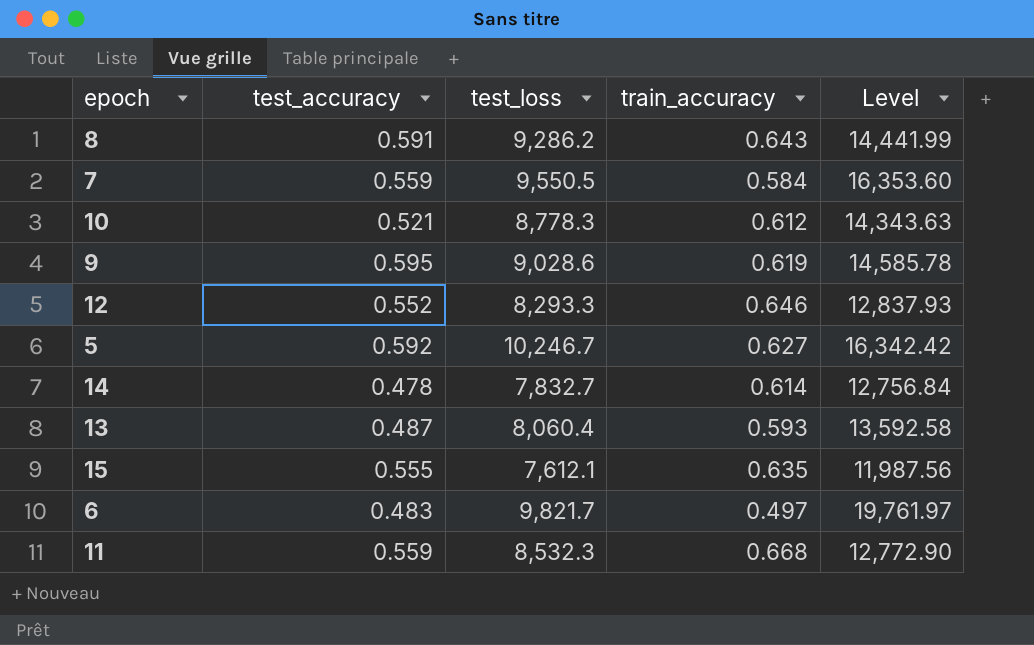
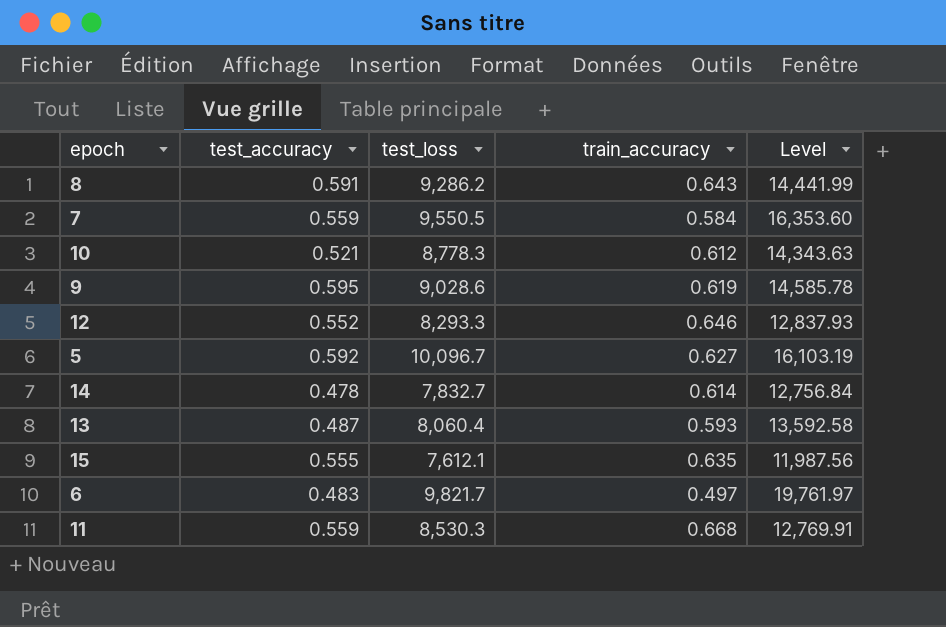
5 | test_loss: 10,246.7 -> 10,096.7
5 | Level: 16,342.42 -> 16,103.19
11 | test_loss: 8,532.3 -> 8,530.3
11 | Level: 12,772.90 -> 12,769.91

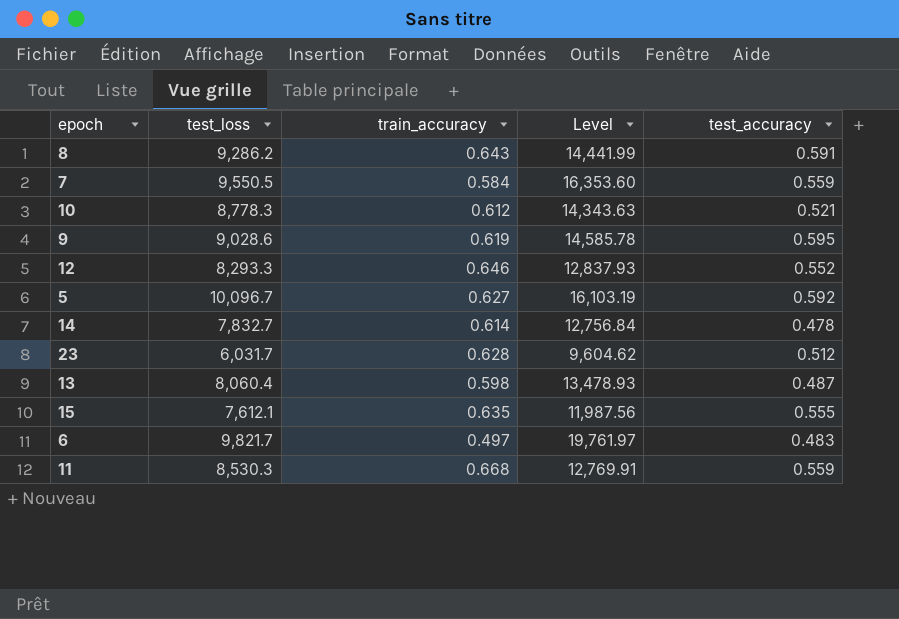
column test_accuracy | position: 2 -> 5
row 23: none -> 6,031.7 | 0.628 | 9,604.62 | 0.512
13 | train_accuracy: 0.593 -> 0.598
13 | Level: 13,592.58 -> 13,478.93

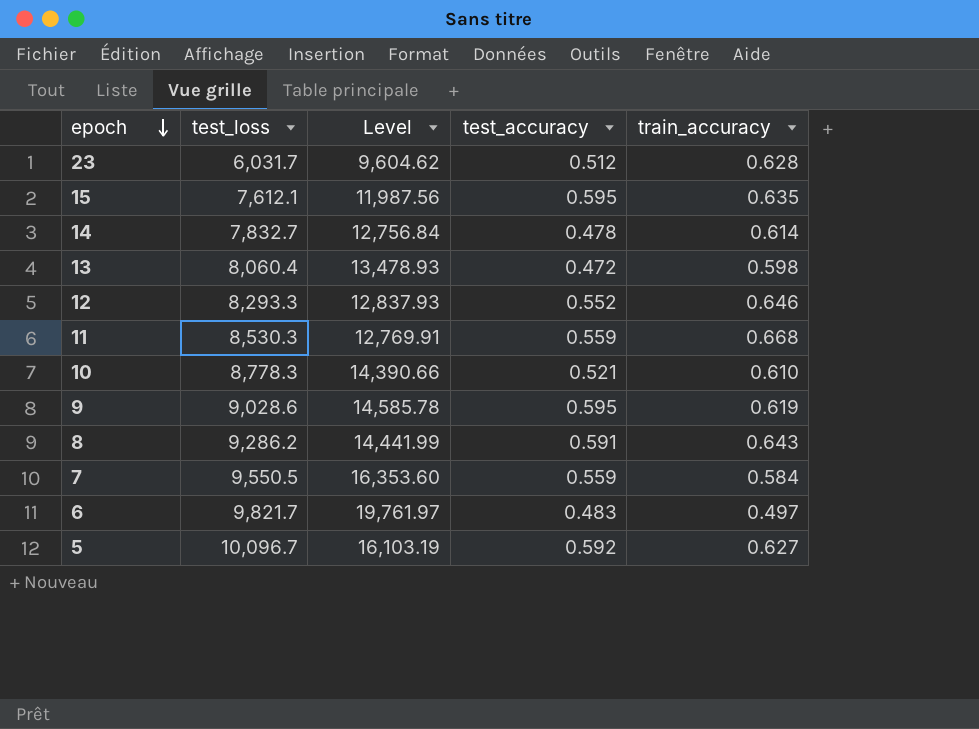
row order: none -> epoch descending
column train_accuracy | position: 3 -> 5
15 | test_accuracy: 0.555 -> 0.595
13 | test_accuracy: 0.487 -> 0.472
10 | Level: 14,343.63 -> 14,390.66
10 | train_accuracy: 0.612 -> 0.610

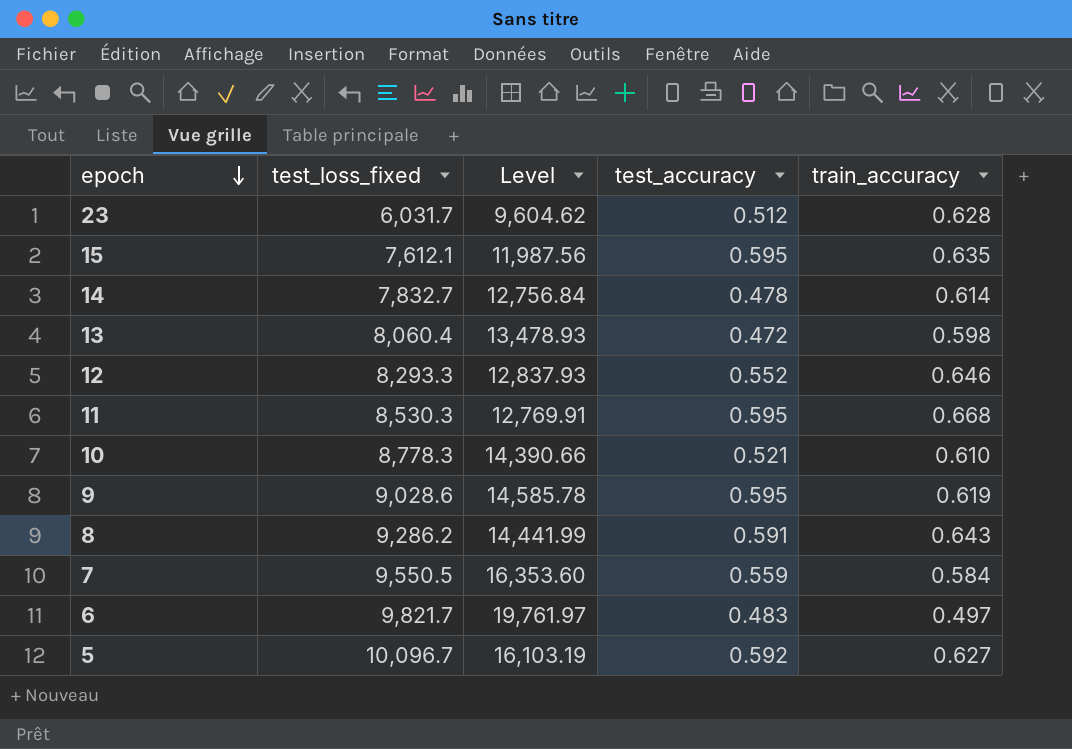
column name: test_loss -> test_loss_fixed
11 | test_accuracy: 0.559 -> 0.595

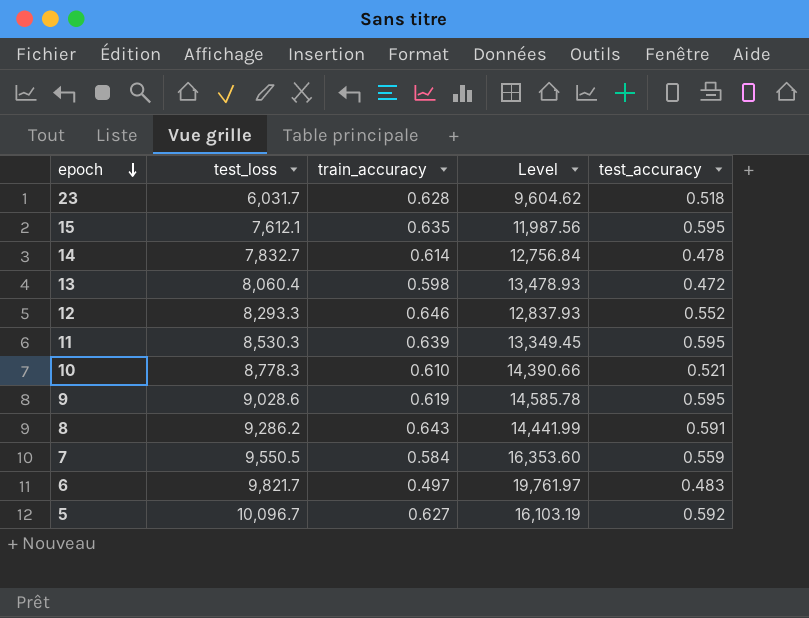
column name: test_loss_fixed -> test_loss
column train_accuracy | position: 5 -> 3
23 | test_accuracy: 0.512 -> 0.518
11 | train_accuracy: 0.668 -> 0.639
11 | Level: 12,769.91 -> 13,349.45

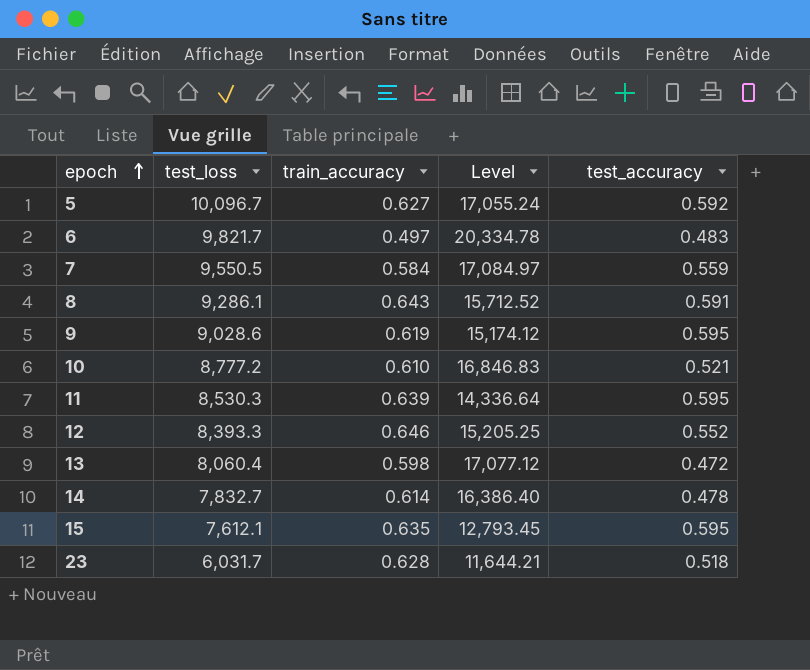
row order: epoch descending -> epoch ascending
column Level | formula: [test_loss] / [train_accuracy] -> [test_loss] / [test_accuracy]
8 | test_loss: 9,286.2 -> 9,286.1
10 | test_loss: 8,778.3 -> 8,777.2
12 | test_loss: 8,293.3 -> 8,393.3

